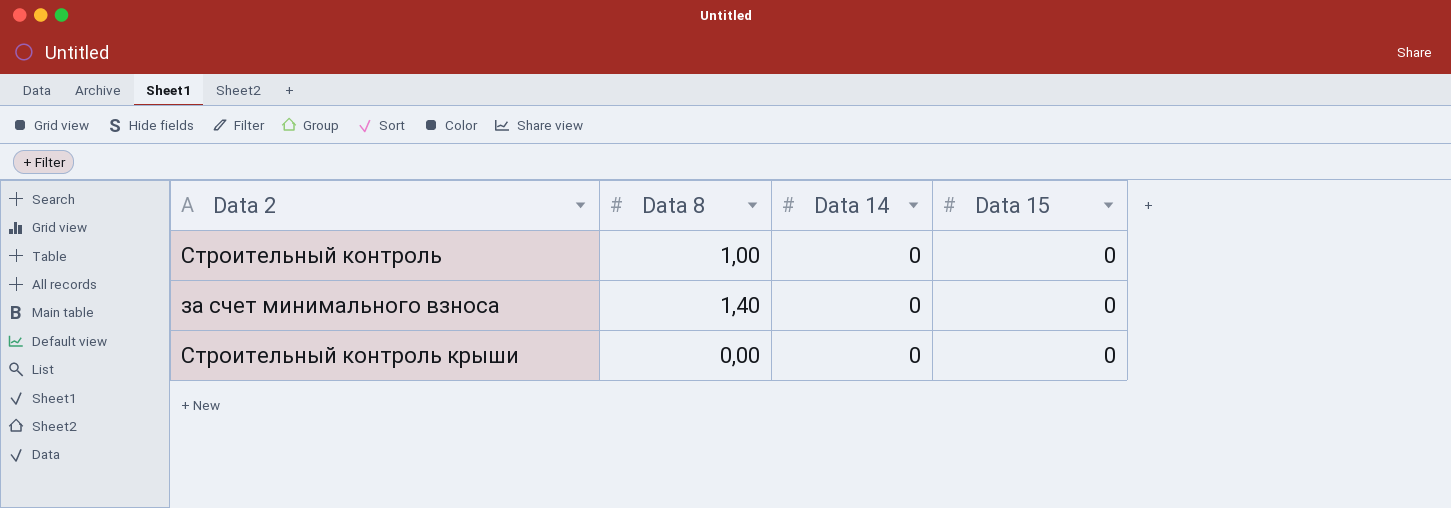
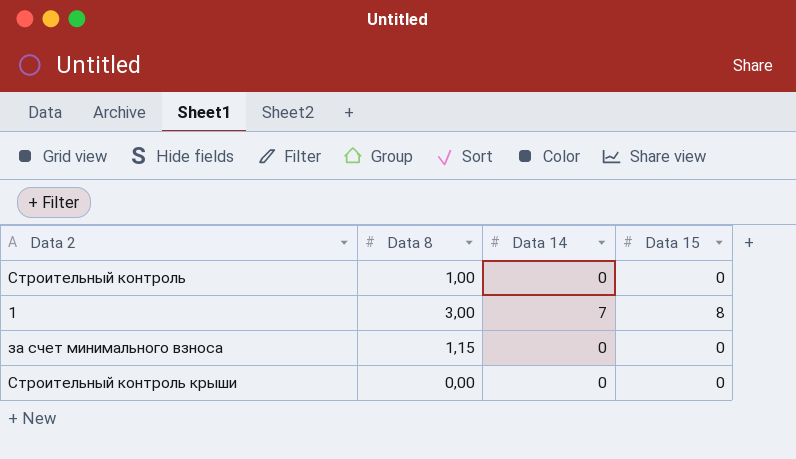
row 1: none -> 3,00 | 7 | 8
за счет минимального взноса | Data 8: 1,40 -> 1,15

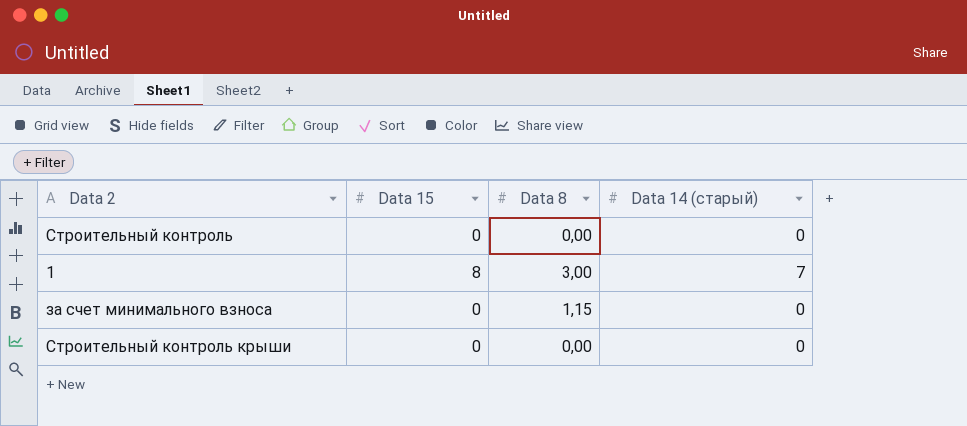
column Data 15 | position: 4 -> 2
column name: Data 14 -> Data 14 (старый)
Строительный контроль | Data 8: 1,00 -> 0,00

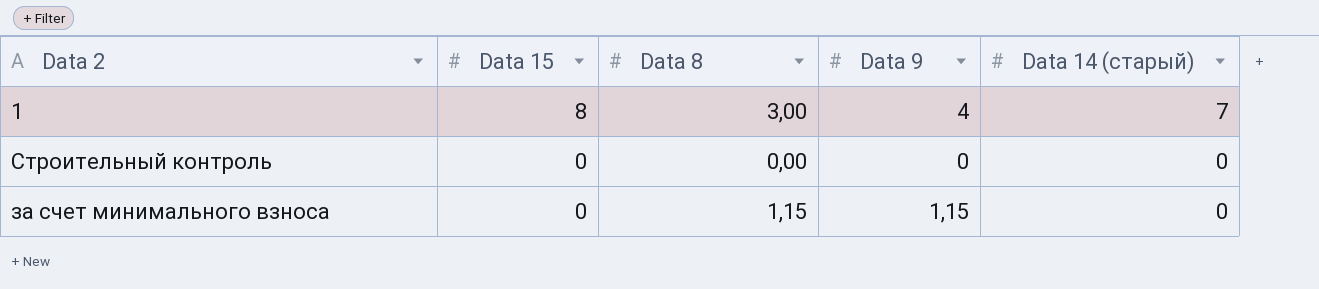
row order: none -> Data 15 descending
column Data 9 | position: none -> 4
row Строительный контроль крыши: 0 | 0,00 | 0 -> none

